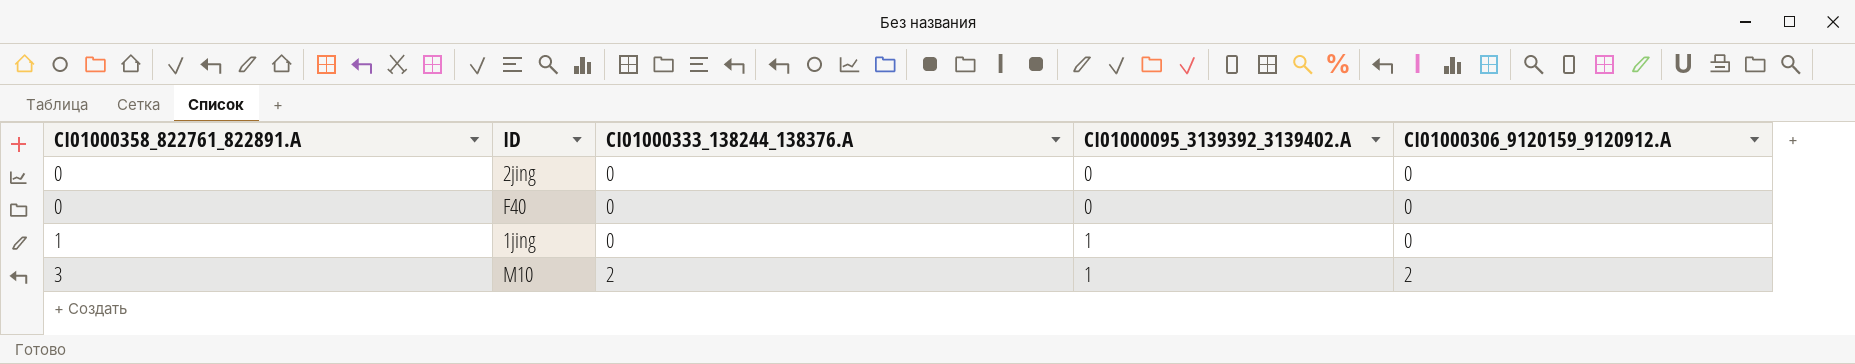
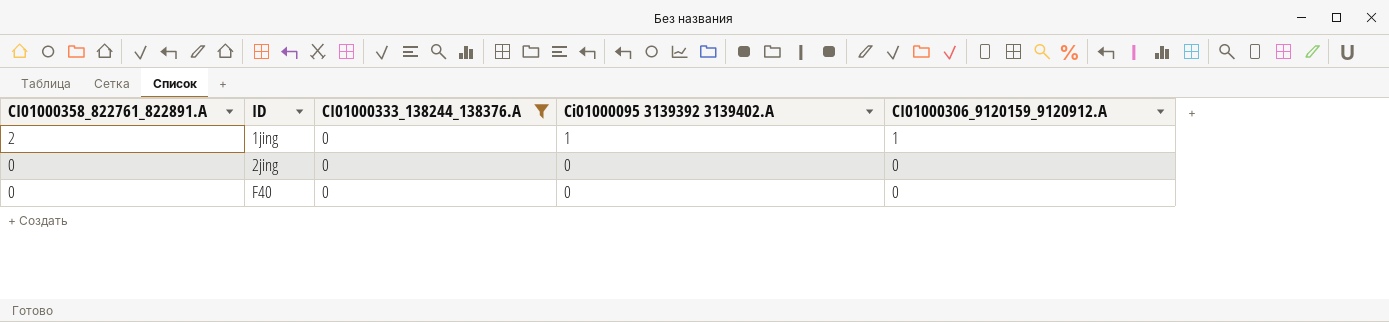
filter: none -> CI01000333_138244_138376.A = 0
row order: CI01000358_822761_822891.A ascending -> CI01000358_822761_822891.A descending
column name: CI01000095_3139392_3139402.A -> Ci01000095 3139392 3139402.A
1jing | CI01000358_822761_822891.A: 1 -> 2
1jing | CI01000306_9120159_9120912.A: 0 -> 1

